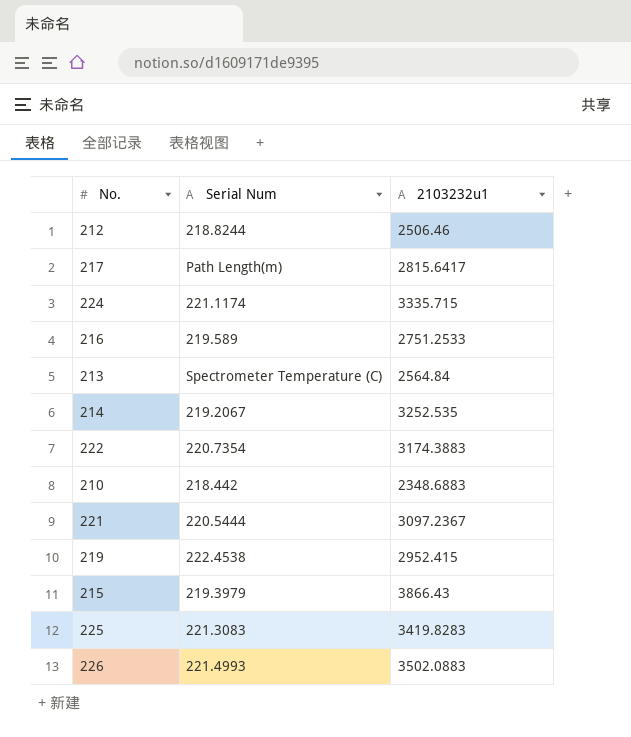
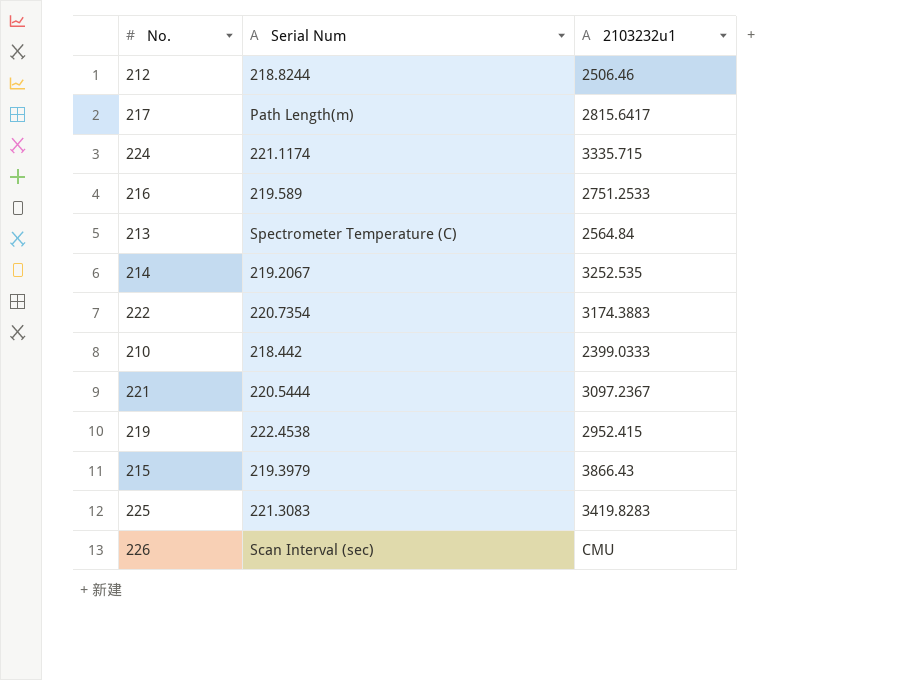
210 | 2103232u1: 2348.6883 -> 2399.0333
226 | Serial Num: 221.4993 -> Scan Interval (sec)
226 | 2103232u1: 3502.0883 -> CMU

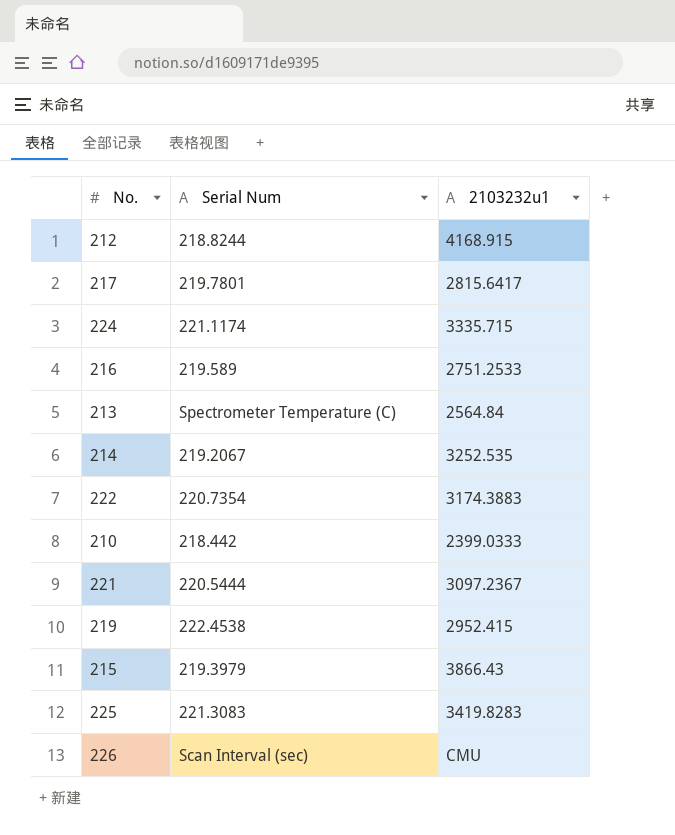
212 | 2103232u1: 2506.46 -> 4168.915
217 | Serial Num: Path Length(m) -> 219.7801

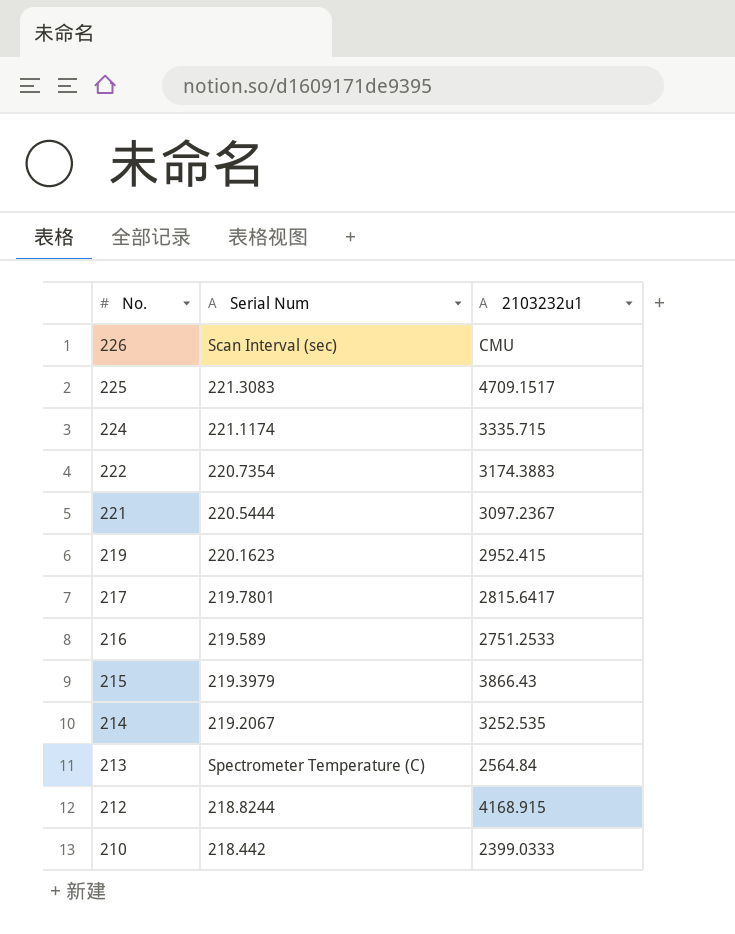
row order: none -> No. descending
225 | 2103232u1: 3419.8283 -> 4709.1517
219 | Serial Num: 222.4538 -> 220.1623

